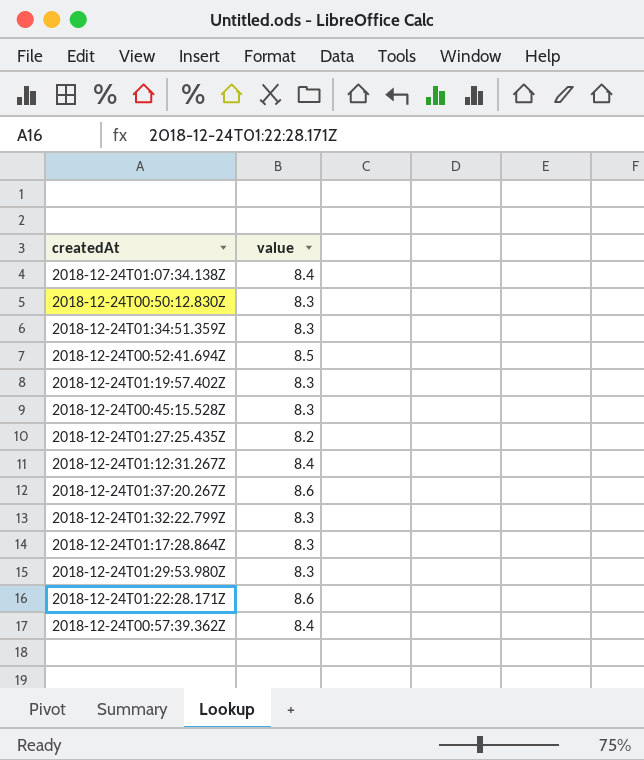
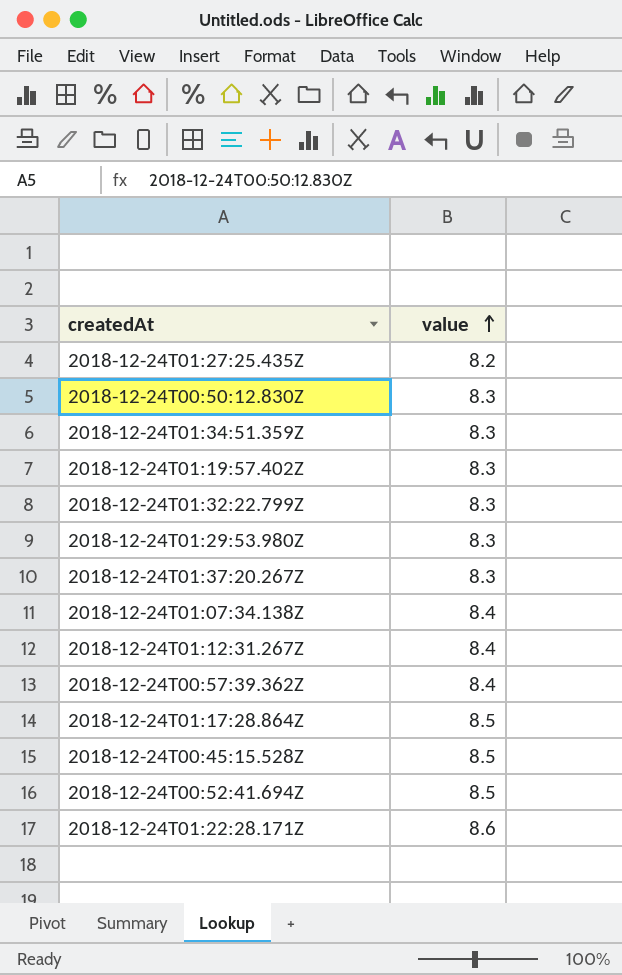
row order: none -> value ascending
2018-12-24T01:37:20.267Z | value: 8.6 -> 8.3
2018-12-24T01:17:28.864Z | value: 8.3 -> 8.5
2018-12-24T00:45:15.528Z | value: 8.3 -> 8.5

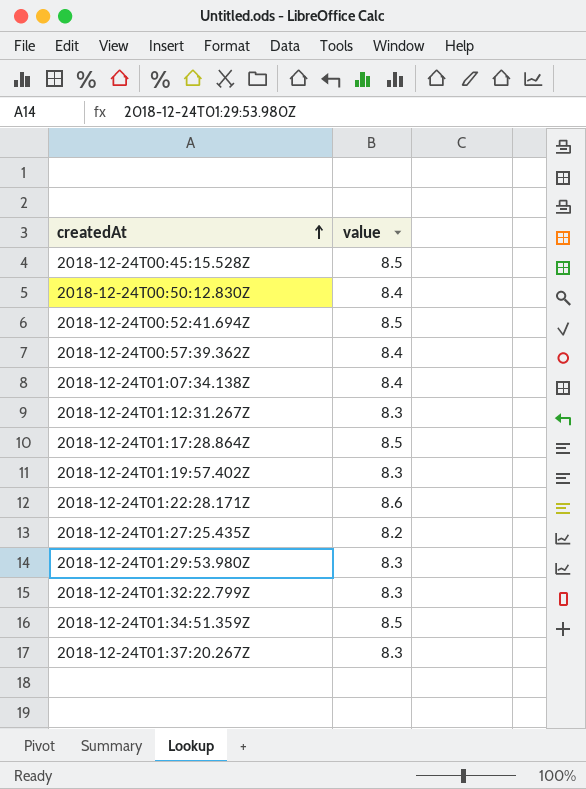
row order: value ascending -> createdAt ascending
2018-12-24T00:50:12.830Z | value: 8.3 -> 8.4
2018-12-24T01:12:31.267Z | value: 8.4 -> 8.3
2018-12-24T01:34:51.359Z | value: 8.3 -> 8.5

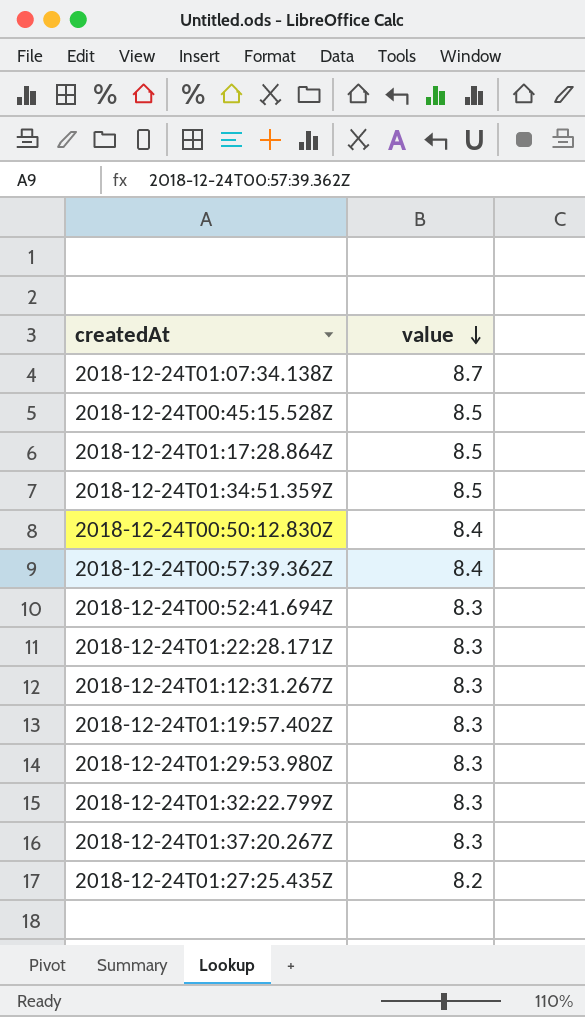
row order: createdAt ascending -> value descending
2018-12-24T01:07:34.138Z | value: 8.4 -> 8.7
2018-12-24T00:52:41.694Z | value: 8.5 -> 8.3
2018-12-24T01:22:28.171Z | value: 8.6 -> 8.3

